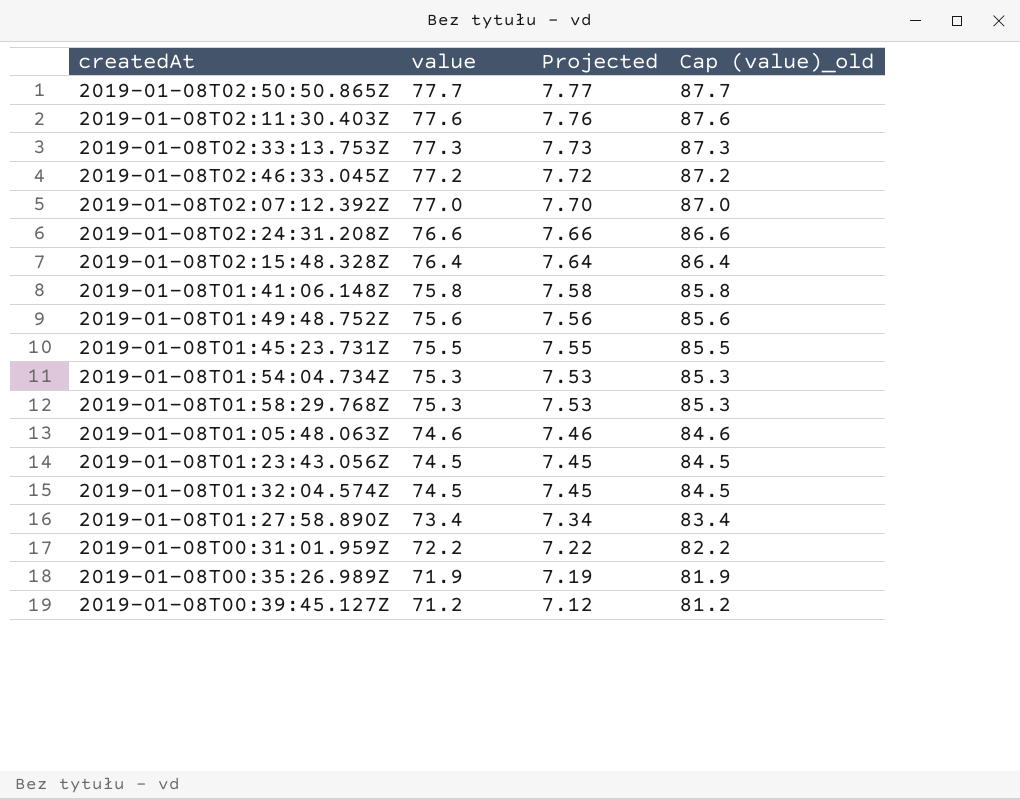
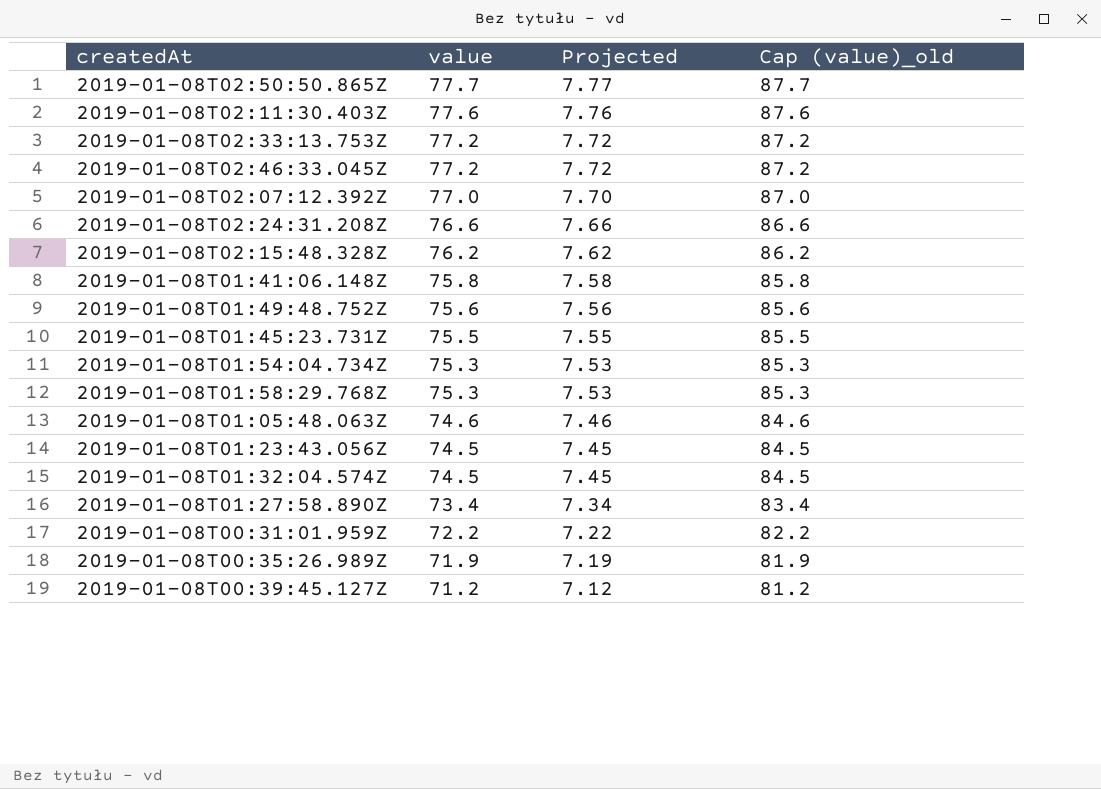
2019-01-08T02:33:13.753Z | value: 77.3 -> 77.2
2019-01-08T02:33:13.753Z | Projected: 7.73 -> 7.72
2019-01-08T02:33:13.753Z | Cap (value)_old: 87.3 -> 87.2
2019-01-08T02:15:48.328Z | value: 76.4 -> 76.2
2019-01-08T02:15:48.328Z | Projected: 7.64 -> 7.62
2019-01-08T02:15:48.328Z | Cap (value)_old: 86.4 -> 86.2

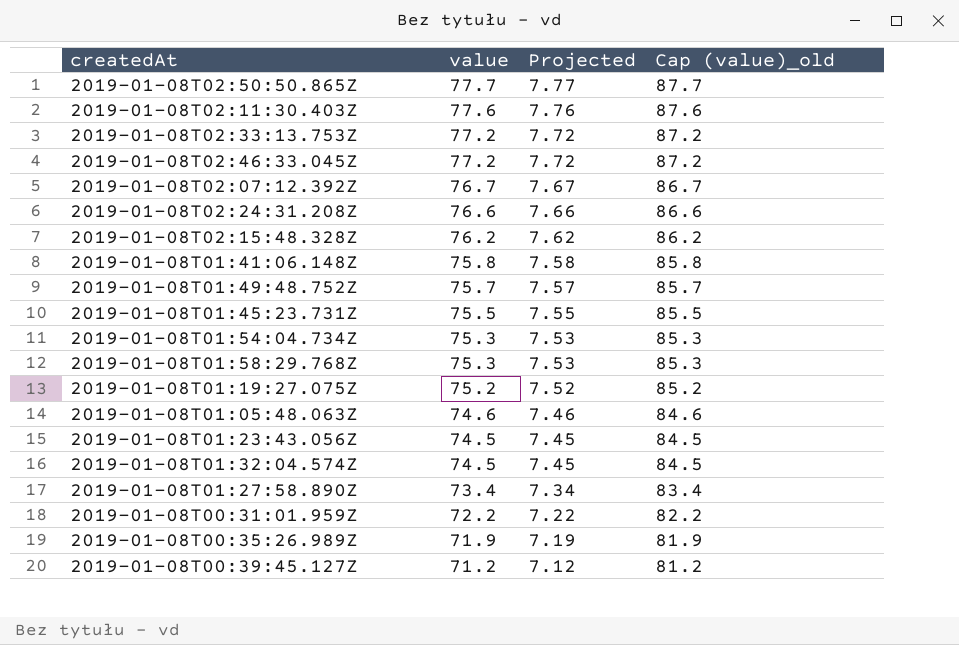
2019-01-08T02:07:12.392Z | value: 77.0 -> 76.7
2019-01-08T02:07:12.392Z | Projected: 7.70 -> 7.67
2019-01-08T02:07:12.392Z | Cap (value)_old: 87.0 -> 86.7
2019-01-08T01:49:48.752Z | value: 75.6 -> 75.7
2019-01-08T01:49:48.752Z | Projected: 7.56 -> 7.57
2019-01-08T01:49:48.752Z | Cap (value)_old: 85.6 -> 85.7
row 2019-01-08T01:19:27.075Z: none -> 75.2 | 7.52 | 85.2

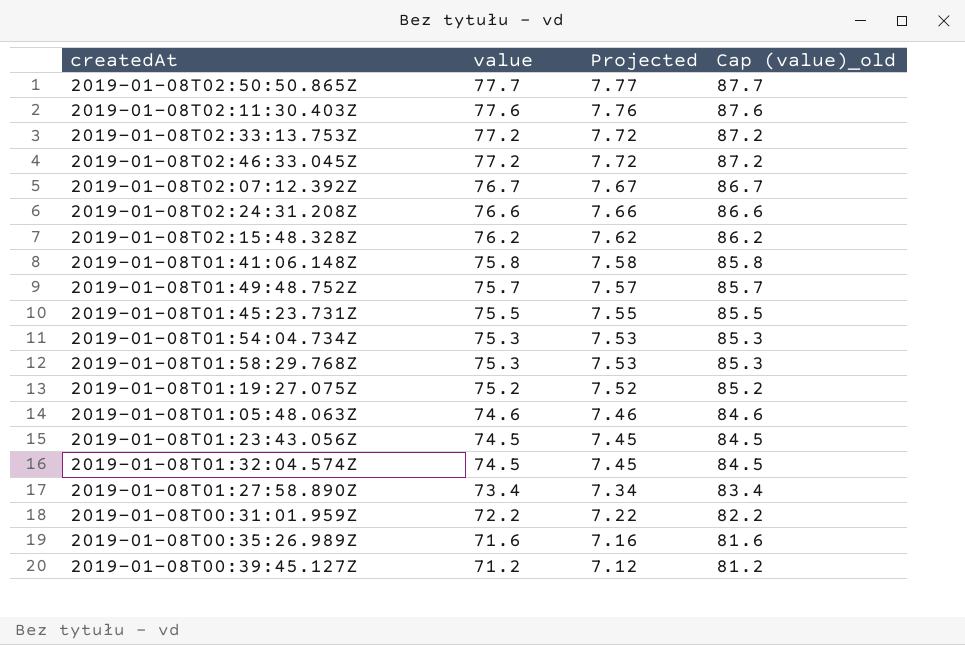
2019-01-08T00:35:26.989Z | value: 71.9 -> 71.6
2019-01-08T00:35:26.989Z | Projected: 7.19 -> 7.16
2019-01-08T00:35:26.989Z | Cap (value)_old: 81.9 -> 81.6

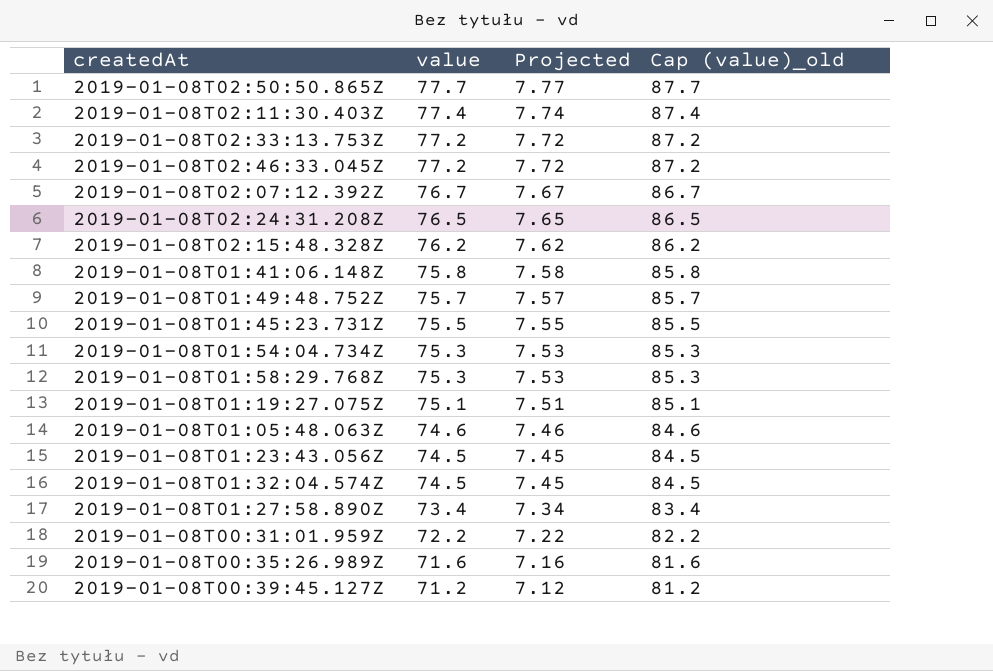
2019-01-08T02:11:30.403Z | value: 77.6 -> 77.4
2019-01-08T02:11:30.403Z | Projected: 7.76 -> 7.74
2019-01-08T02:11:30.403Z | Cap (value)_old: 87.6 -> 87.4
2019-01-08T02:24:31.208Z | value: 76.6 -> 76.5
2019-01-08T02:24:31.208Z | Projected: 7.66 -> 7.65
2019-01-08T02:24:31.208Z | Cap (value)_old: 86.6 -> 86.5
2019-01-08T01:19:27.075Z | value: 75.2 -> 75.1
2019-01-08T01:19:27.075Z | Projected: 7.52 -> 7.51
2019-01-08T01:19:27.075Z | Cap (value)_old: 85.2 -> 85.1

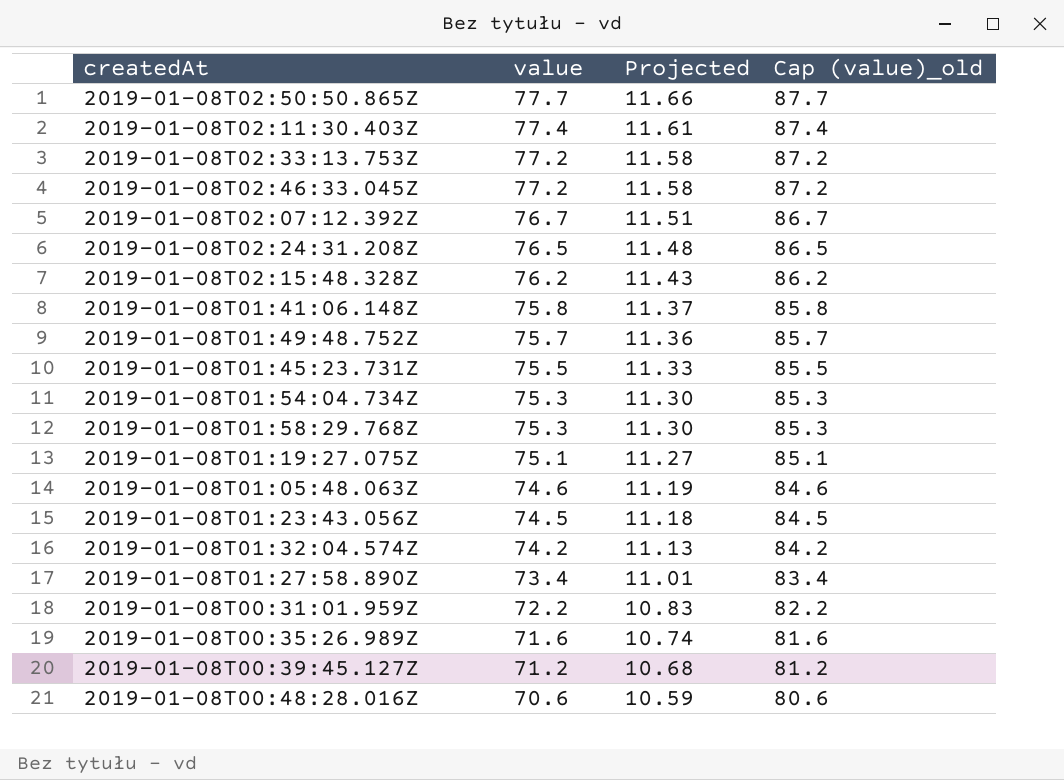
column Projected | formula: [value] * 0.1 -> [value] * 0.15
2019-01-08T01:32:04.574Z | value: 74.5 -> 74.2
2019-01-08T01:32:04.574Z | Cap (value)_old: 84.5 -> 84.2
row 2019-01-08T00:48:28.016Z: none -> 70.6 | 10.59 | 80.6

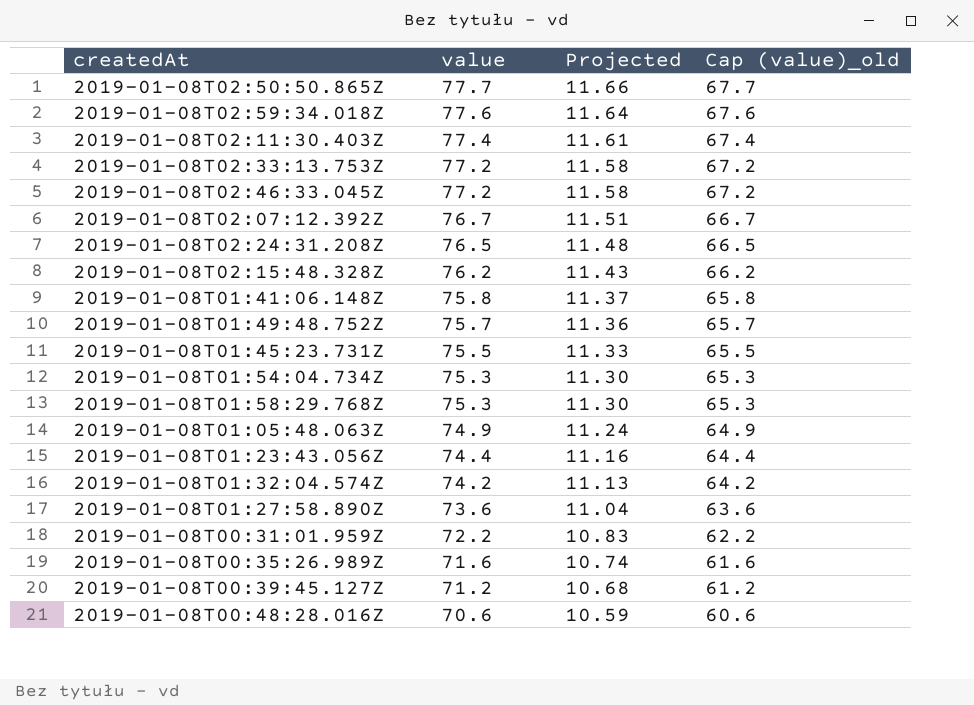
column Cap (value)_old | formula: [value] + 10 -> [value] - 10
row 2019-01-08T01:19:27.075Z: 75.1 | 11.27 | 85.1 -> none
row 2019-01-08T02:59:34.018Z: none -> 77.6 | 11.64 | 67.6
2019-01-08T01:05:48.063Z | value: 74.6 -> 74.9
2019-01-08T01:05:48.063Z | Projected: 11.19 -> 11.24
2019-01-08T01:23:43.056Z | value: 74.5 -> 74.4
2019-01-08T01:23:43.056Z | Projected: 11.18 -> 11.16
2019-01-08T01:27:58.890Z | value: 73.4 -> 73.6
2019-01-08T01:27:58.890Z | Projected: 11.01 -> 11.04

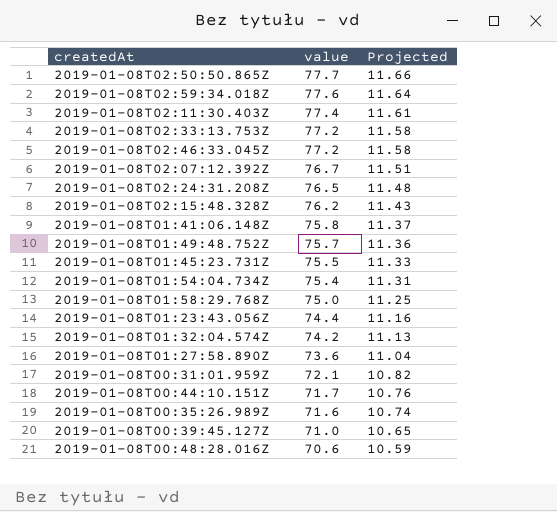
column Cap (value)_old | formula: [value] - 10 -> none
row 2019-01-08T01:05:48.063Z: 74.9 | 11.24 | 64.9 -> none
2019-01-08T01:54:04.734Z | value: 75.3 -> 75.4
2019-01-08T01:54:04.734Z | Projected: 11.30 -> 11.31
2019-01-08T01:58:29.768Z | value: 75.3 -> 75.0
2019-01-08T01:58:29.768Z | Projected: 11.30 -> 11.25
2019-01-08T00:31:01.959Z | value: 72.2 -> 72.1
2019-01-08T00:31:01.959Z | Projected: 10.83 -> 10.82
row 2019-01-08T00:44:10.151Z: none -> 71.7 | 10.76
2019-01-08T00:39:45.127Z | value: 71.2 -> 71.0
2019-01-08T00:39:45.127Z | Projected: 10.68 -> 10.65

